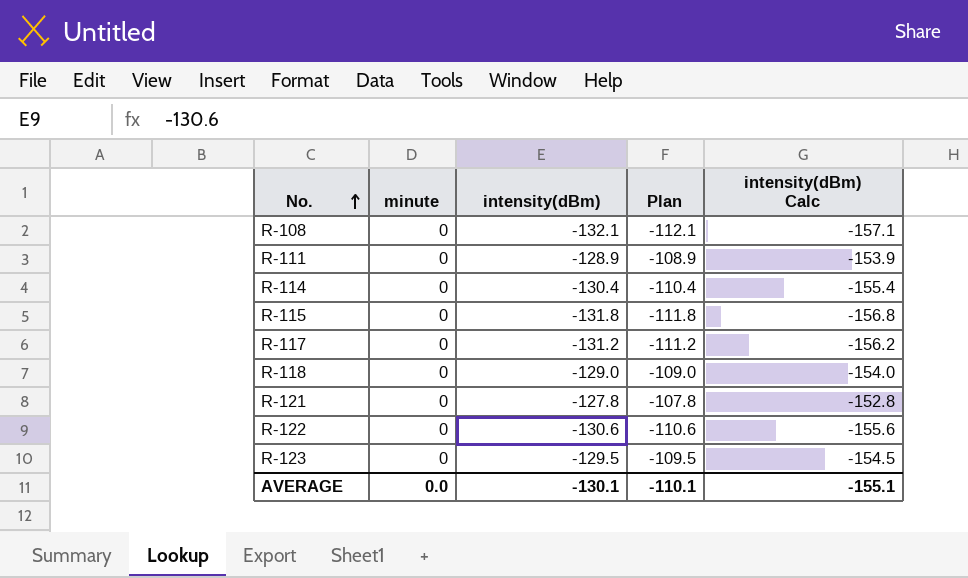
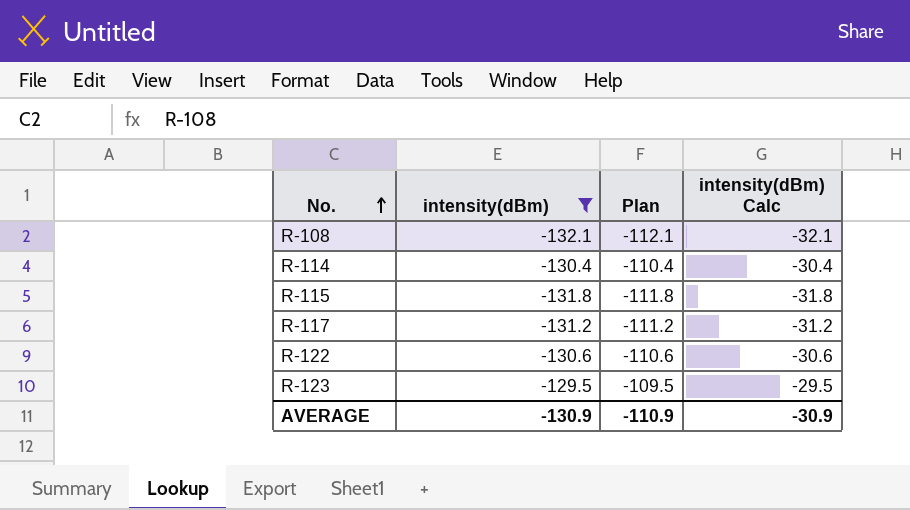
filter: none -> intensity(dBm) <= -129.5
column minute | position: 2 -> none
column intensity(dBm) Calc | formula: [intensity(dBm)] - 25 -> [intensity(dBm)] + 100
AVERAGE | intensity(dBm): -130.1 -> -130.9
AVERAGE | Plan: -110.1 -> -110.9
AVERAGE | intensity(dBm) Calc: -155.1 -> -30.9

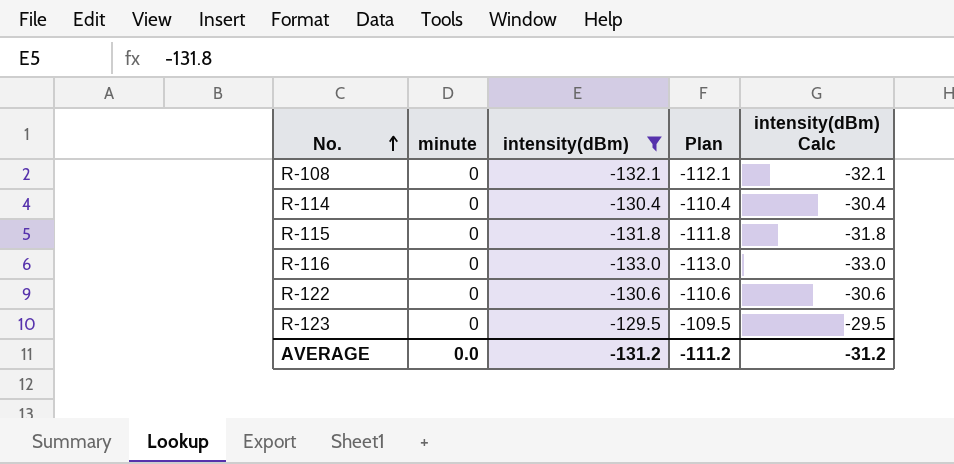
column minute | position: none -> 2
row R-117: -131.2 | -111.2 | -31.2 -> none
row R-116: none -> 0 | -133.0 | -113.0 | -33.0
AVERAGE | intensity(dBm): -130.9 -> -131.2
AVERAGE | Plan: -110.9 -> -111.2
AVERAGE | intensity(dBm) Calc: -30.9 -> -31.2

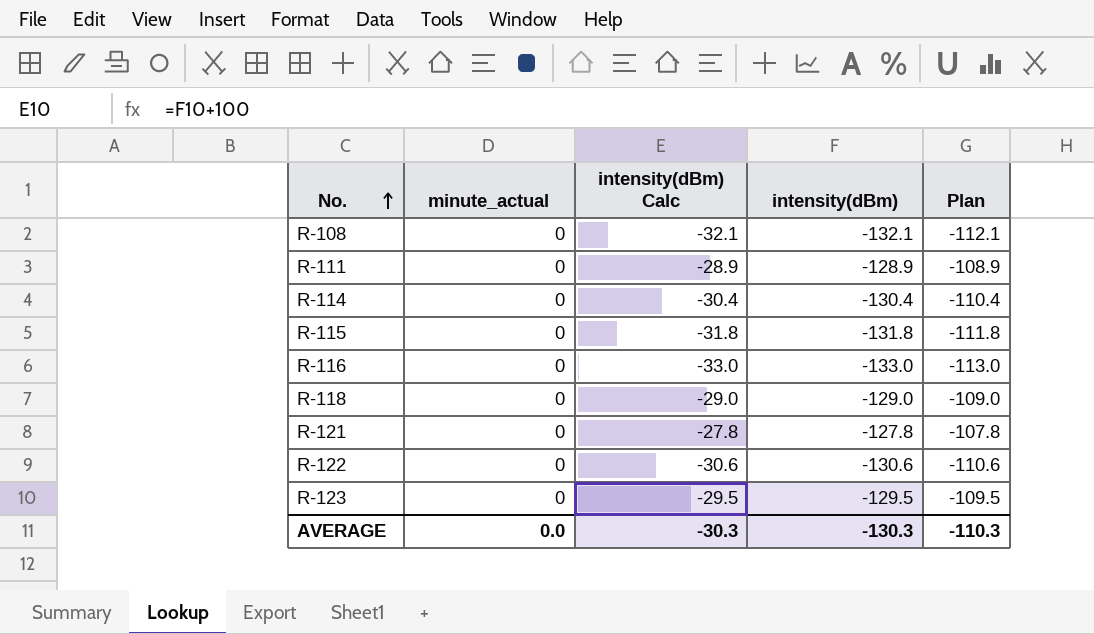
filter: intensity(dBm) <= -129.5 -> none
column name: minute -> minute_actual
column intensity(dBm) Calc | position: 5 -> 3
AVERAGE | intensity(dBm) Calc: -31.2 -> -30.3
AVERAGE | intensity(dBm): -131.2 -> -130.3
AVERAGE | Plan: -111.2 -> -110.3

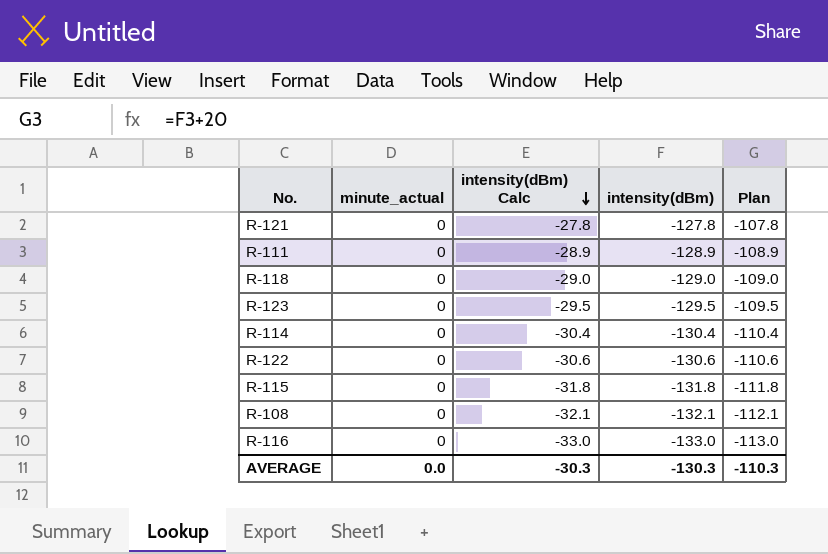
row order: No. ascending -> intensity(dBm) Calc descending

